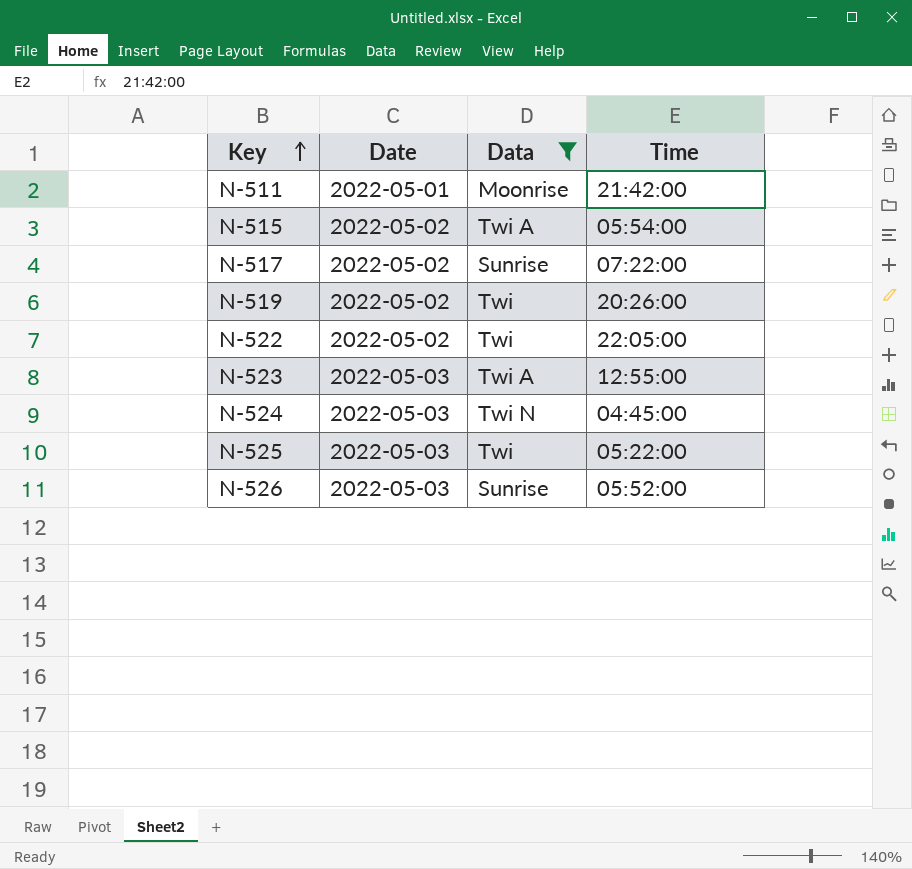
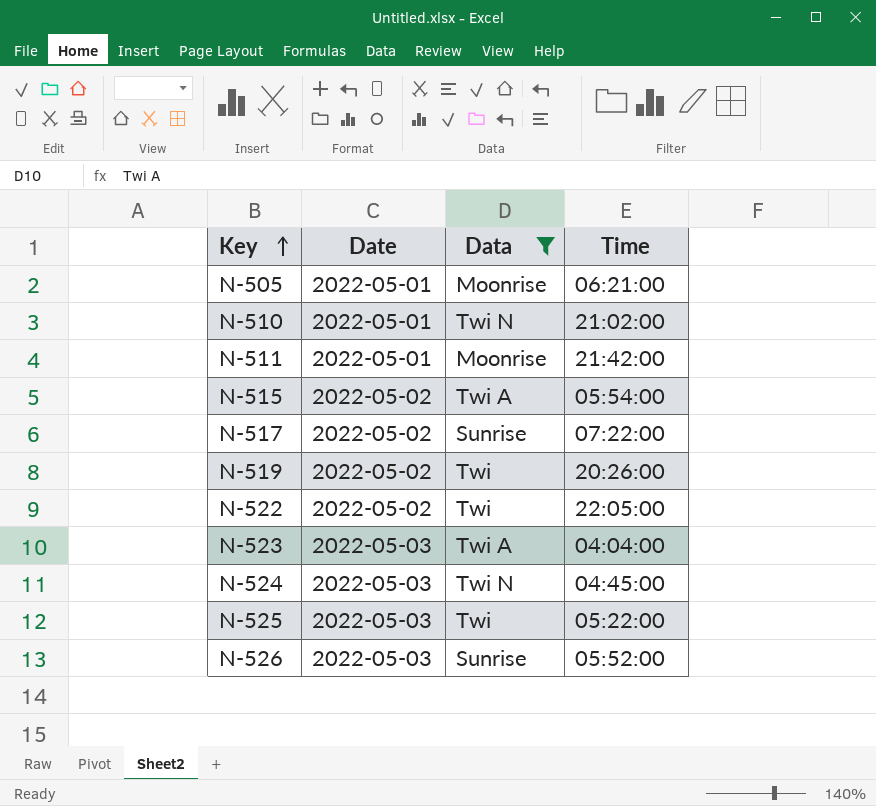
row N-505: none -> 2022-05-01 | Moonrise | 06:21:00
row N-510: none -> 2022-05-01 | Twi N | 21:02:00
N-523 | Time: 12:55:00 -> 04:04:00

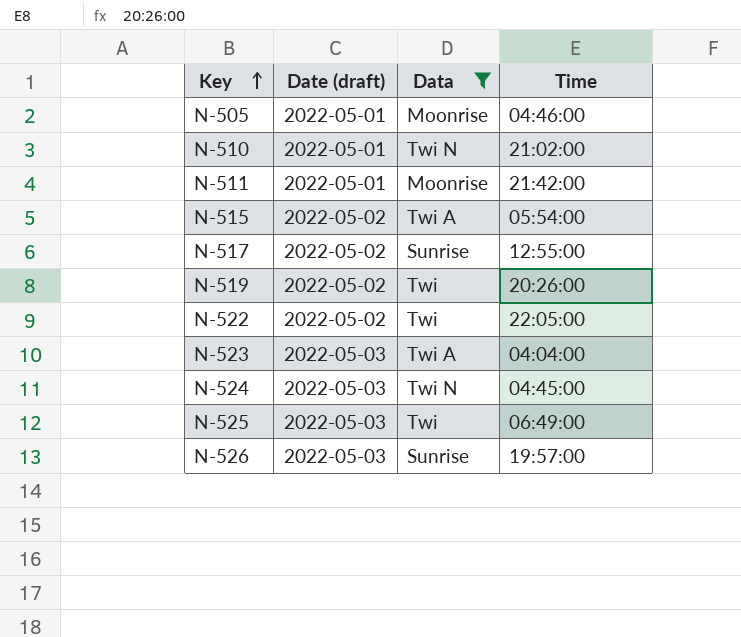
column name: Date -> Date (draft)
N-505 | Time: 06:21:00 -> 04:46:00
N-517 | Time: 07:22:00 -> 12:55:00
N-525 | Time: 05:22:00 -> 06:49:00
N-526 | Time: 05:52:00 -> 19:57:00

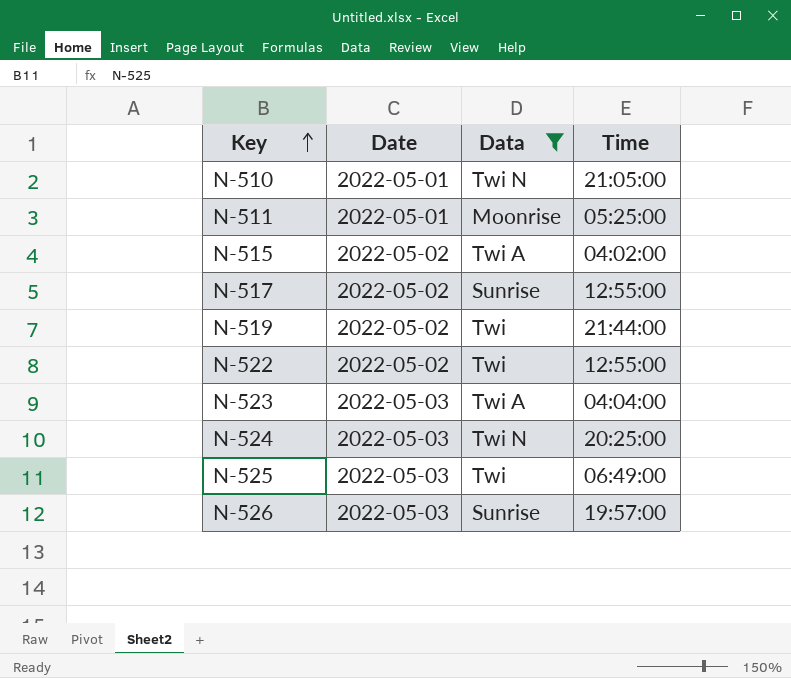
column name: Date (draft) -> Date
row N-505: 2022-05-01 | Moonrise | 04:46:00 -> none
N-510 | Time: 21:02:00 -> 21:05:00
N-511 | Time: 21:42:00 -> 05:25:00
N-515 | Time: 05:54:00 -> 04:02:00
N-519 | Time: 20:26:00 -> 21:44:00
N-522 | Time: 22:05:00 -> 12:55:00
N-524 | Time: 04:45:00 -> 20:25:00

